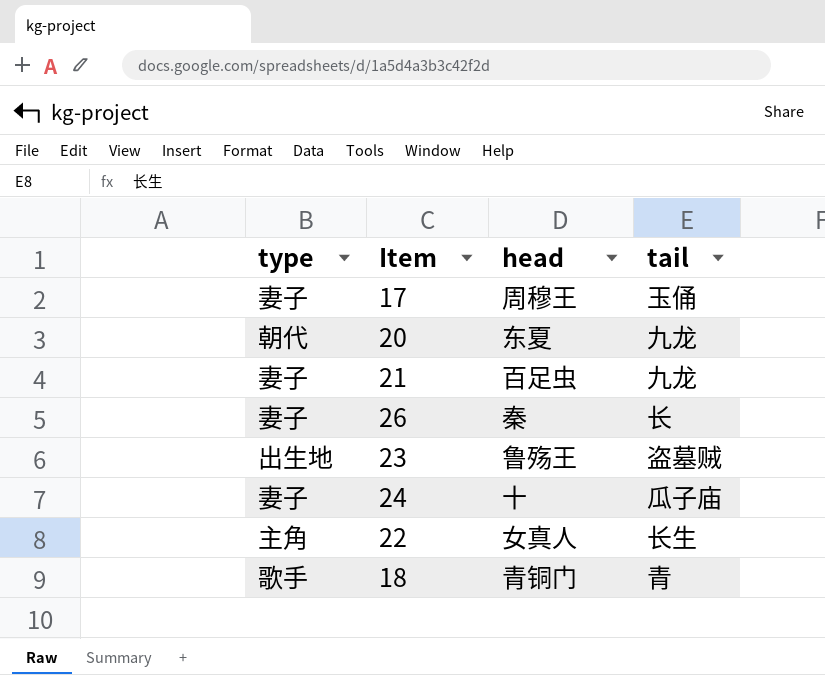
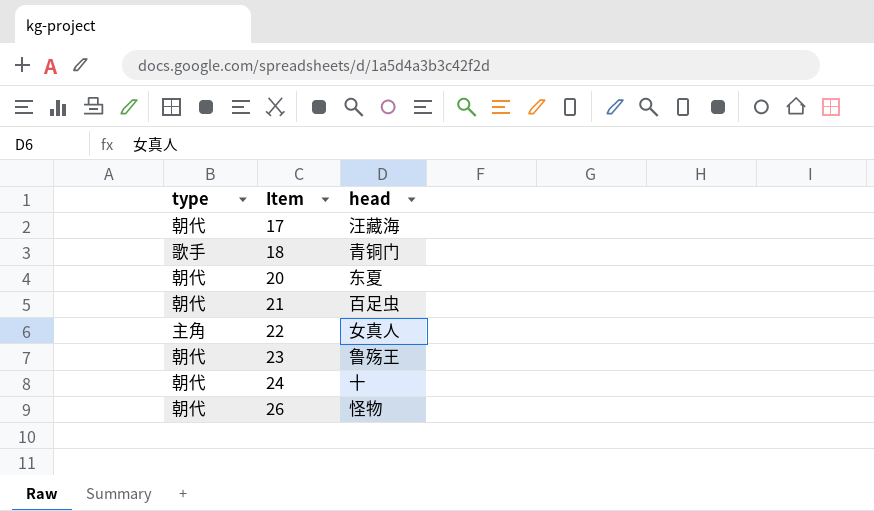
row order: none -> Item ascending
column tail | position: 4 -> none
17 | type: 妻子 -> 朝代
17 | head: 周穆王 -> 汪藏海
21 | type: 妻子 -> 朝代
23 | type: 出生地 -> 朝代
24 | type: 妻子 -> 朝代
26 | type: 妻子 -> 朝代
26 | head: 秦 -> 怪物

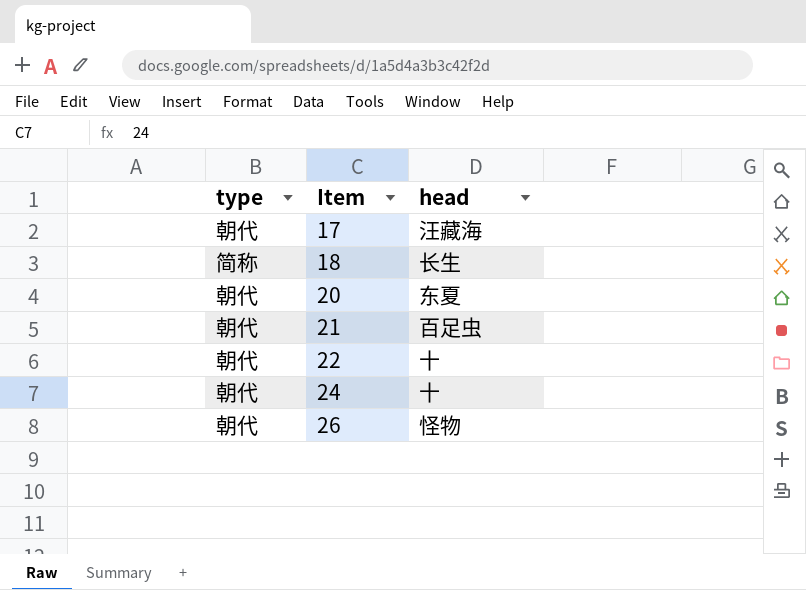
row 23: 朝代 | 鲁殇王 -> none
18 | type: 歌手 -> 简称
18 | head: 青铜门 -> 长生
22 | type: 主角 -> 朝代
22 | head: 女真人 -> 十

